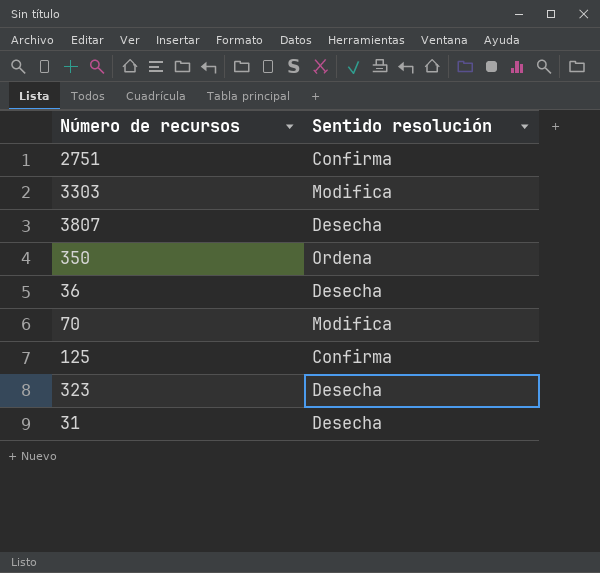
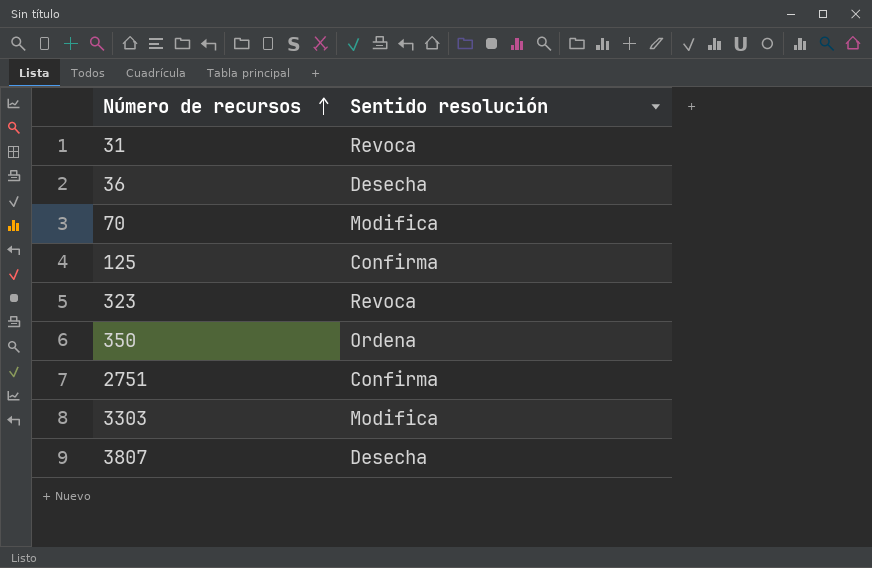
row order: none -> Número de recursos ascending
31 | Sentido resolución: Desecha -> Revoca
323 | Sentido resolución: Desecha -> Revoca

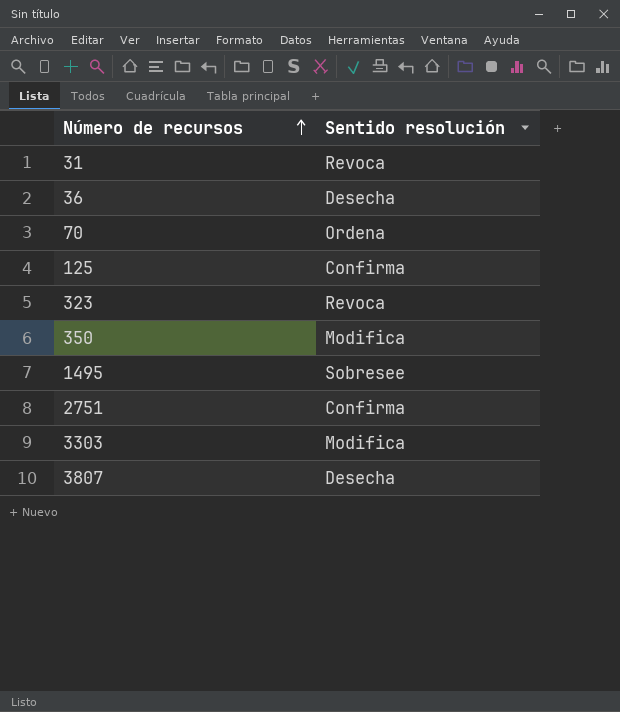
70 | Sentido resolución: Modifica -> Ordena
350 | Sentido resolución: Ordena -> Modifica
row 1495: none -> Sobresee

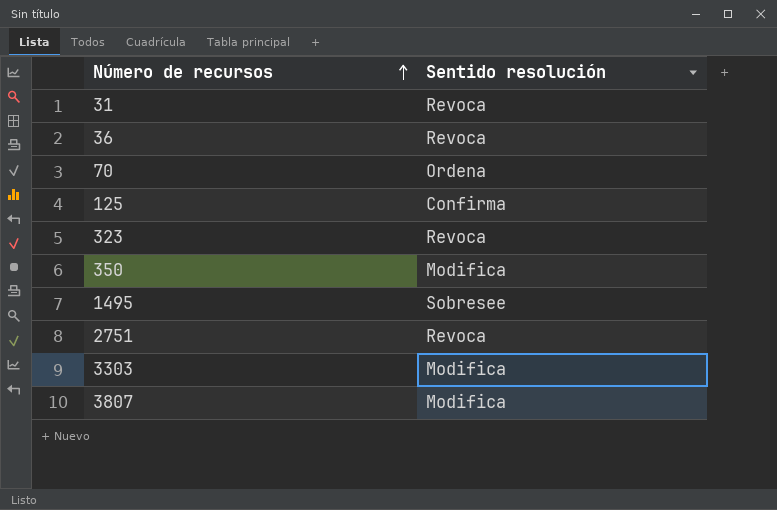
36 | Sentido resolución: Desecha -> Revoca
2751 | Sentido resolución: Confirma -> Revoca
3807 | Sentido resolución: Desecha -> Modifica

